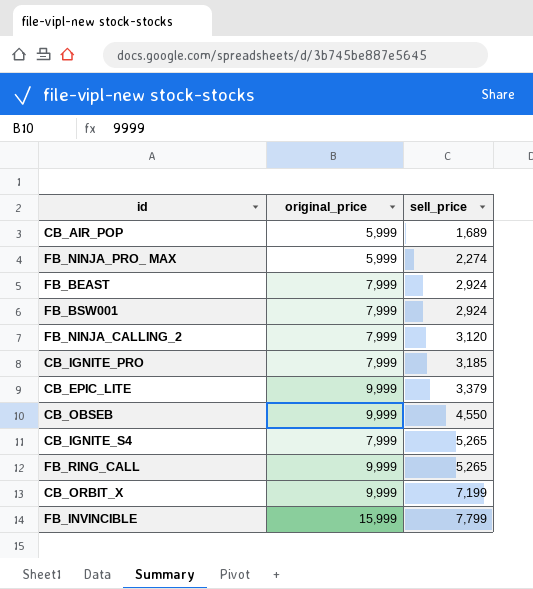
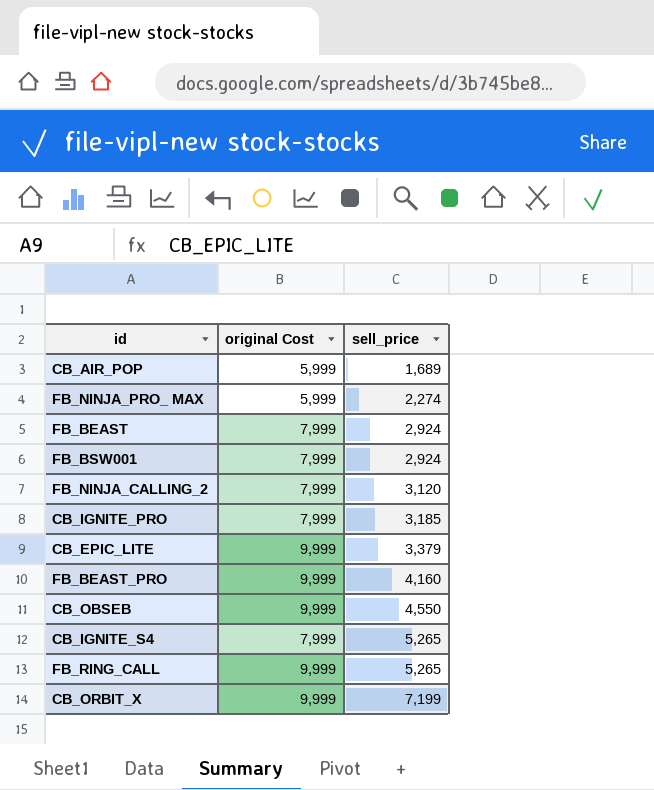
column name: original_price -> original Cost
row FB_INVINCIBLE: 15,999 | 7,799 -> none
row FB_BEAST_PRO: none -> 9,999 | 4,160

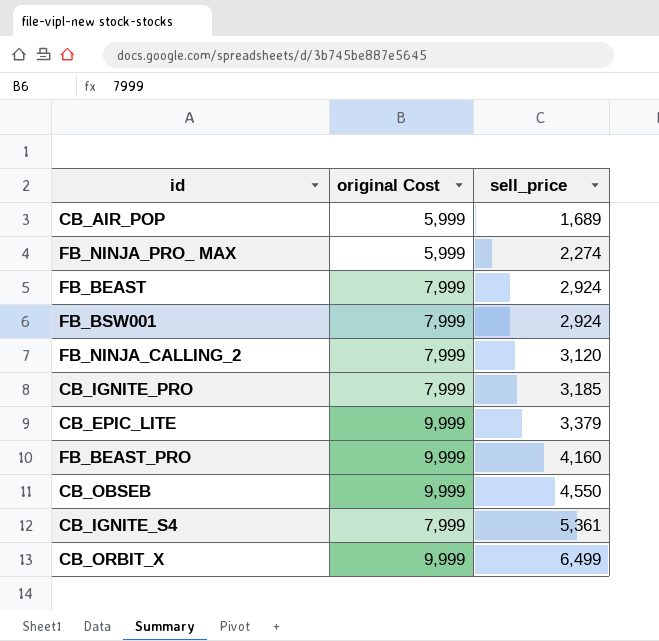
row FB_RING_CALL: 9,999 | 5,265 -> none
CB_IGNITE_S4 | sell_price: 5,265 -> 5,361
CB_ORBIT_X | sell_price: 7,199 -> 6,499

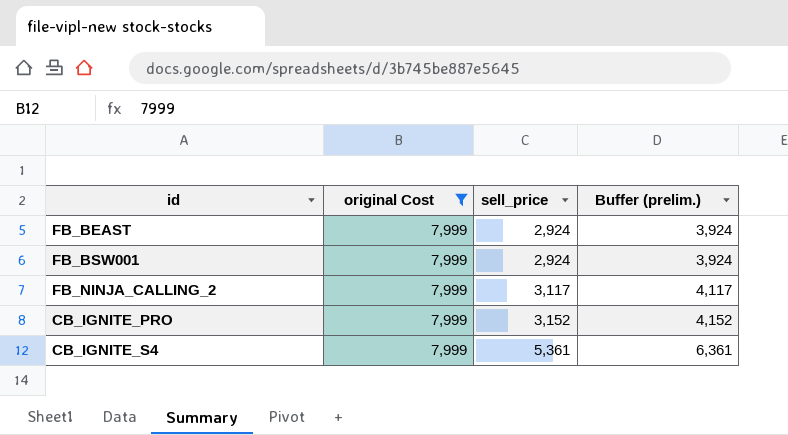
filter: none -> original Cost = 7,999
column Buffer (prelim.) | formula: none -> [sell_price] + 1000
FB_NINJA_CALLING_2 | sell_price: 3,120 -> 3,117
CB_IGNITE_PRO | sell_price: 3,185 -> 3,152

